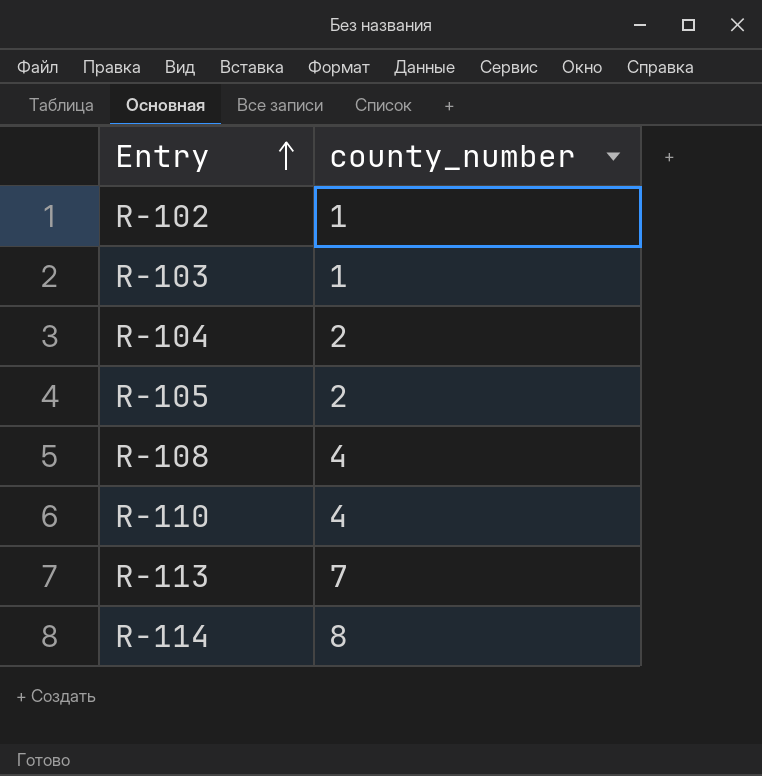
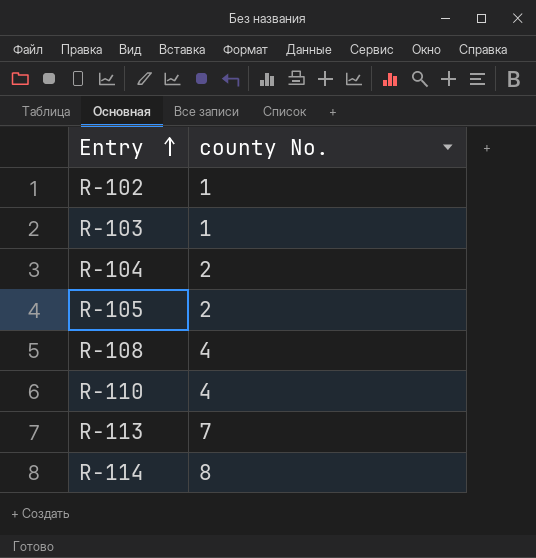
column name: county_number -> county No.

